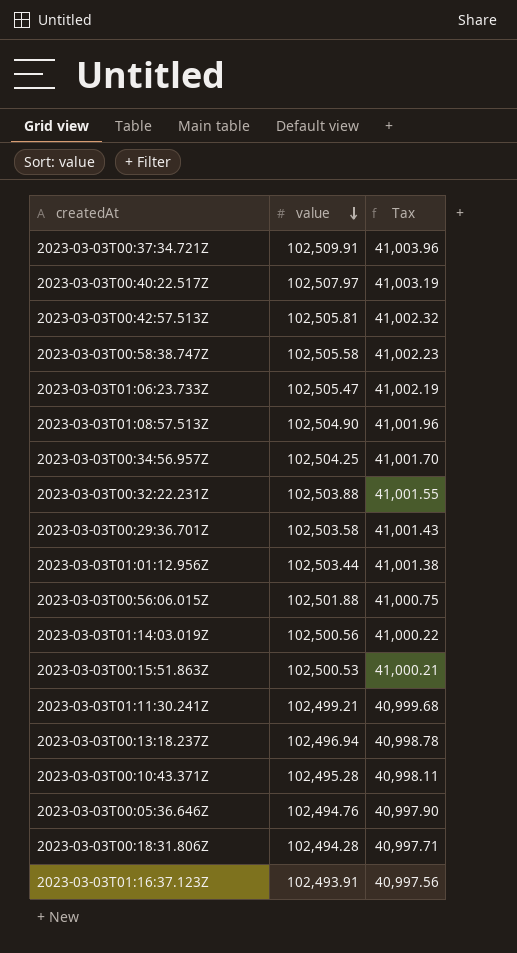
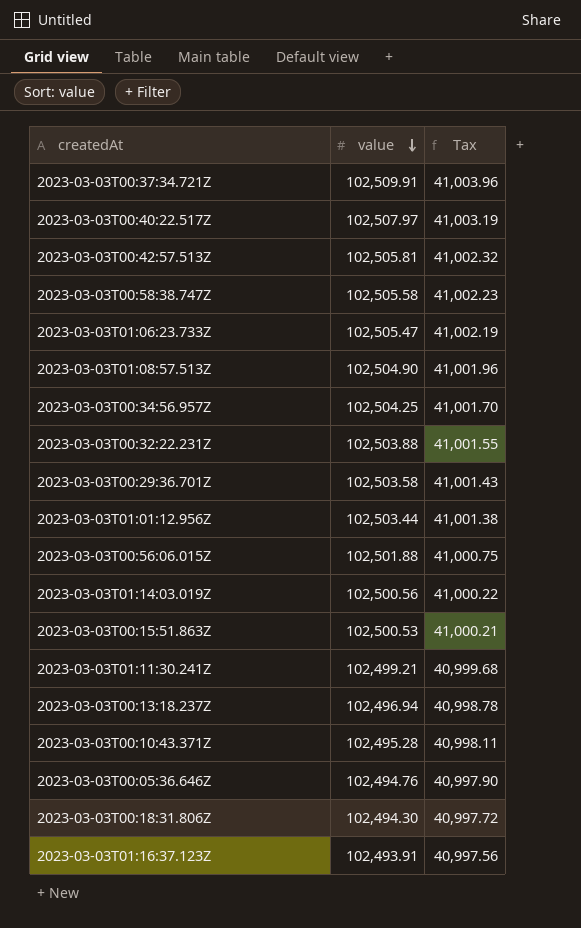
2023-03-03T00:18:31.806Z | value: 102,494.28 -> 102,494.30
2023-03-03T00:18:31.806Z | Tax: 40,997.71 -> 40,997.72

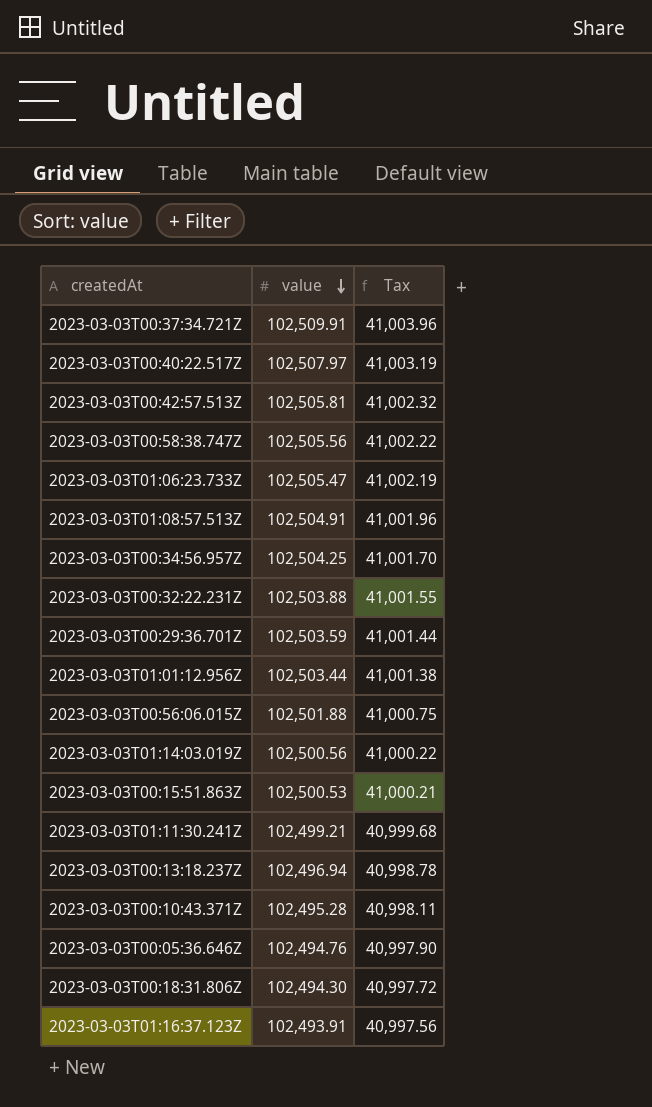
2023-03-03T00:58:38.747Z | value: 102,505.58 -> 102,505.56
2023-03-03T00:58:38.747Z | Tax: 41,002.23 -> 41,002.22
2023-03-03T01:08:57.513Z | value: 102,504.90 -> 102,504.91
2023-03-03T00:29:36.701Z | value: 102,503.58 -> 102,503.59
2023-03-03T00:29:36.701Z | Tax: 41,001.43 -> 41,001.44

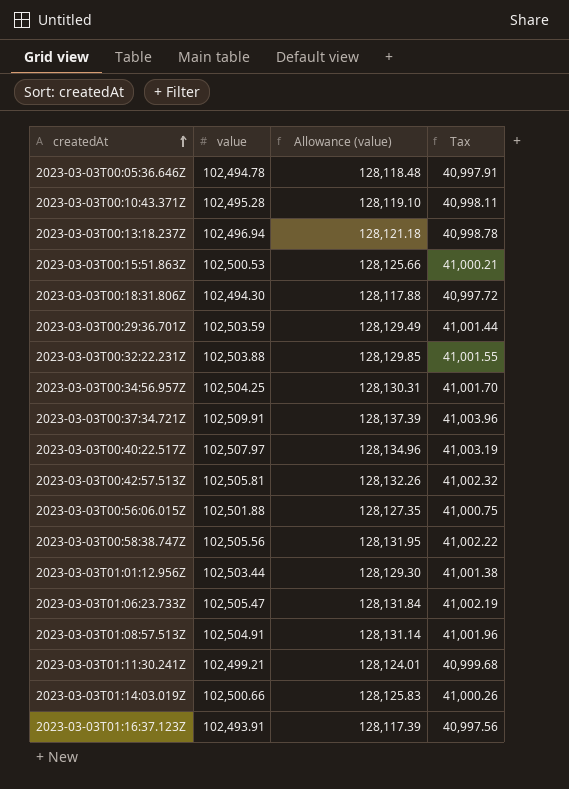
row order: value descending -> createdAt ascending
column Allowance (value) | formula: none -> [value] * 1.25
2023-03-03T00:05:36.646Z | value: 102,494.76 -> 102,494.78
2023-03-03T00:05:36.646Z | Tax: 40,997.90 -> 40,997.91
2023-03-03T01:14:03.019Z | value: 102,500.56 -> 102,500.66
2023-03-03T01:14:03.019Z | Tax: 41,000.22 -> 41,000.26

